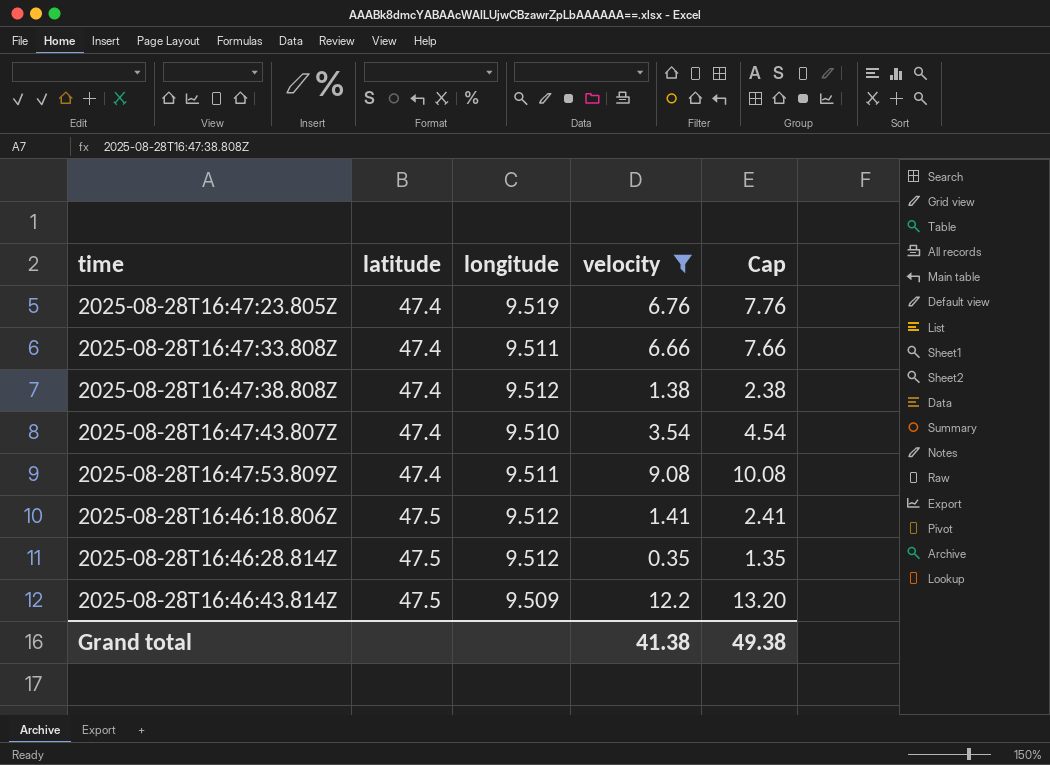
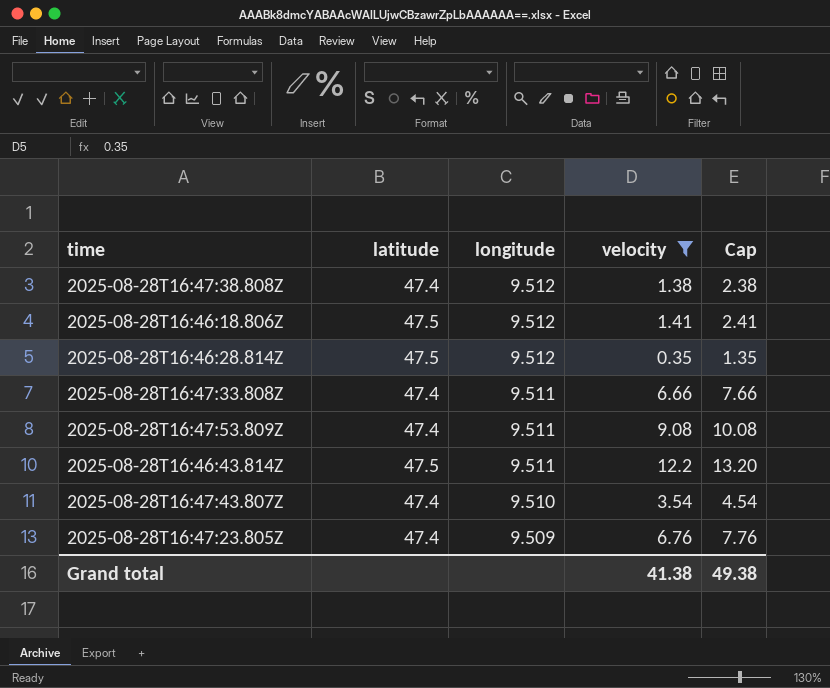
row order: latitude ascending -> longitude descending
2025-08-28T16:46:43.814Z | longitude: 9.509 -> 9.511
2025-08-28T16:47:23.805Z | longitude: 9.519 -> 9.509

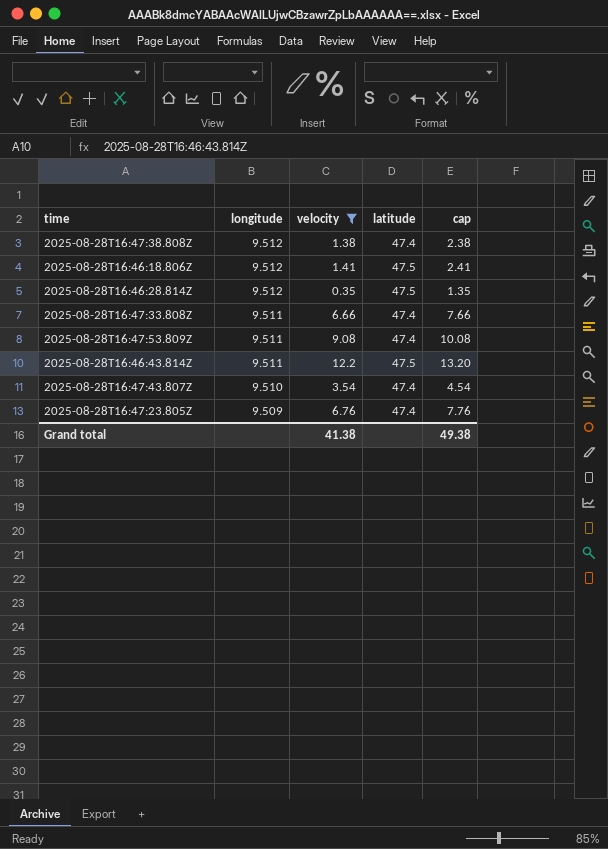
column latitude | position: 2 -> 4
column name: Cap -> cap

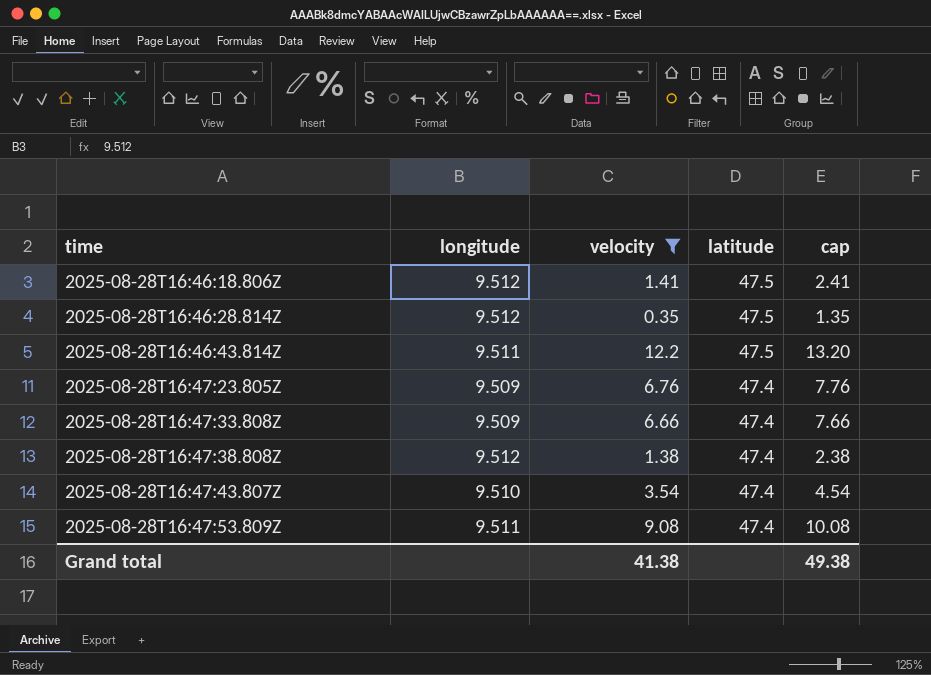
row order: longitude descending -> time ascending
2025-08-28T16:47:33.808Z | longitude: 9.511 -> 9.509

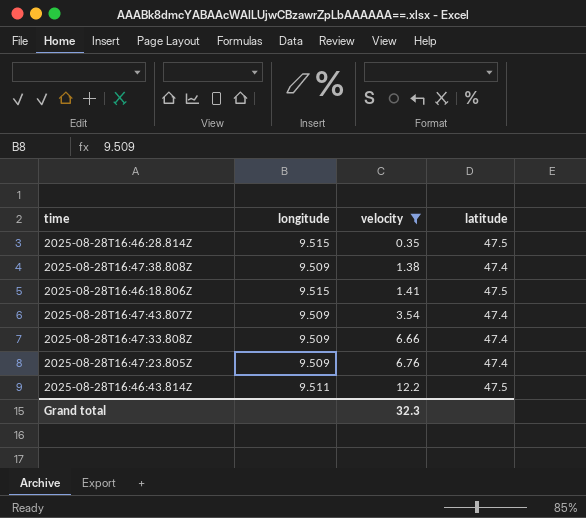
row order: time ascending -> velocity ascending
column cap | formula: [velocity] + 1 -> none
row 2025-08-28T16:47:53.809Z: 9.511 | 9.08 | 47.4 | 10.08 -> none
2025-08-28T16:46:28.814Z | longitude: 9.512 -> 9.515
2025-08-28T16:47:38.808Z | longitude: 9.512 -> 9.509
2025-08-28T16:46:18.806Z | longitude: 9.512 -> 9.515
2025-08-28T16:47:43.807Z | longitude: 9.510 -> 9.509
Grand total | velocity: 41.38 -> 32.3

